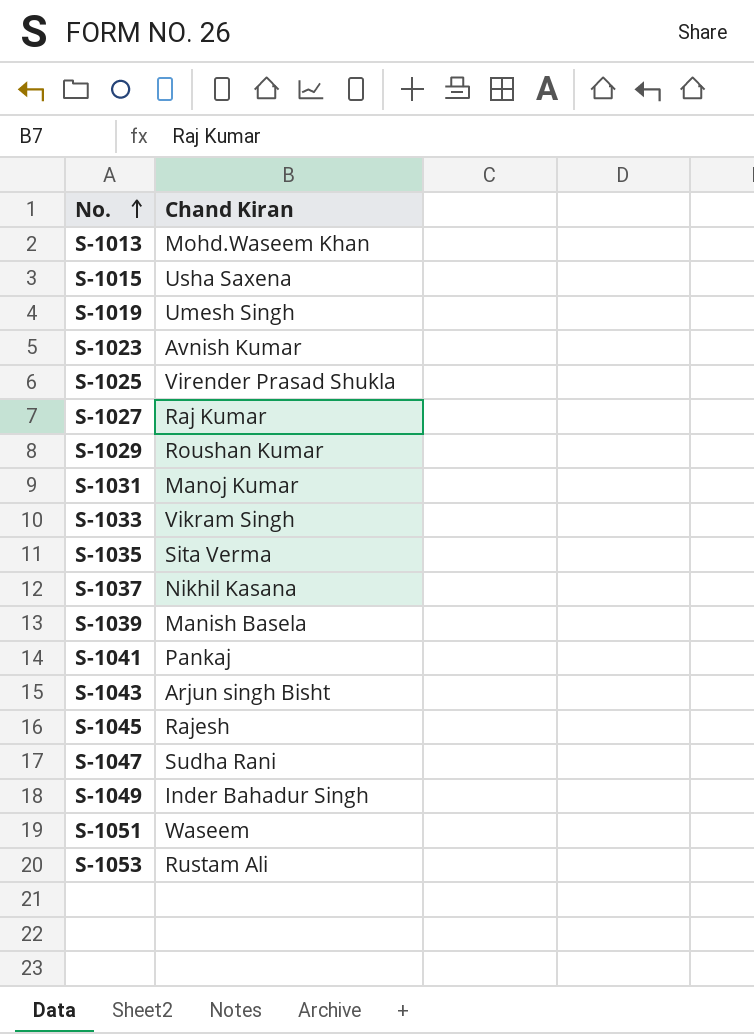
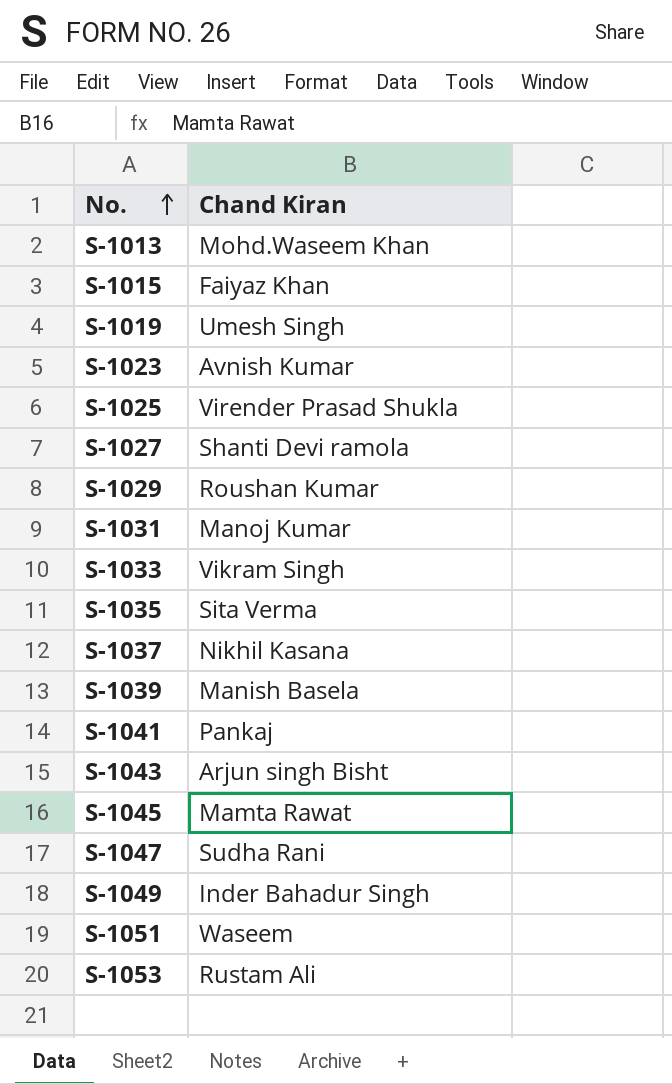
S-1015 | Chand Kiran: Usha Saxena -> Faiyaz Khan
S-1027 | Chand Kiran: Raj Kumar -> Shanti Devi ramola
S-1045 | Chand Kiran: Rajesh -> Mamta Rawat

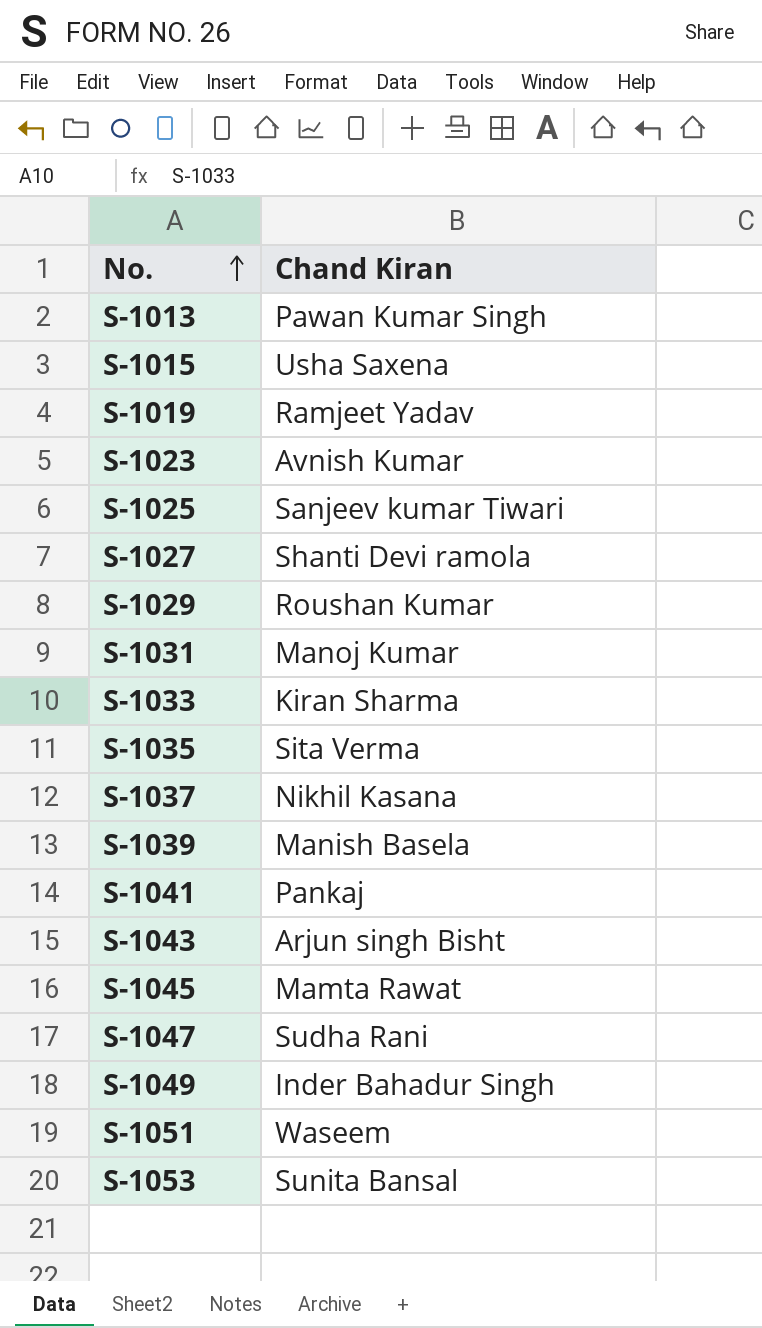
S-1013 | Chand Kiran: Mohd.Waseem Khan -> Pawan Kumar Singh
S-1015 | Chand Kiran: Faiyaz Khan -> Usha Saxena
S-1019 | Chand Kiran: Umesh Singh -> Ramjeet Yadav
S-1025 | Chand Kiran: Virender Prasad Shukla -> Sanjeev kumar Tiwari
S-1033 | Chand Kiran: Vikram Singh -> Kiran Sharma
S-1053 | Chand Kiran: Rustam Ali -> Sunita Bansal

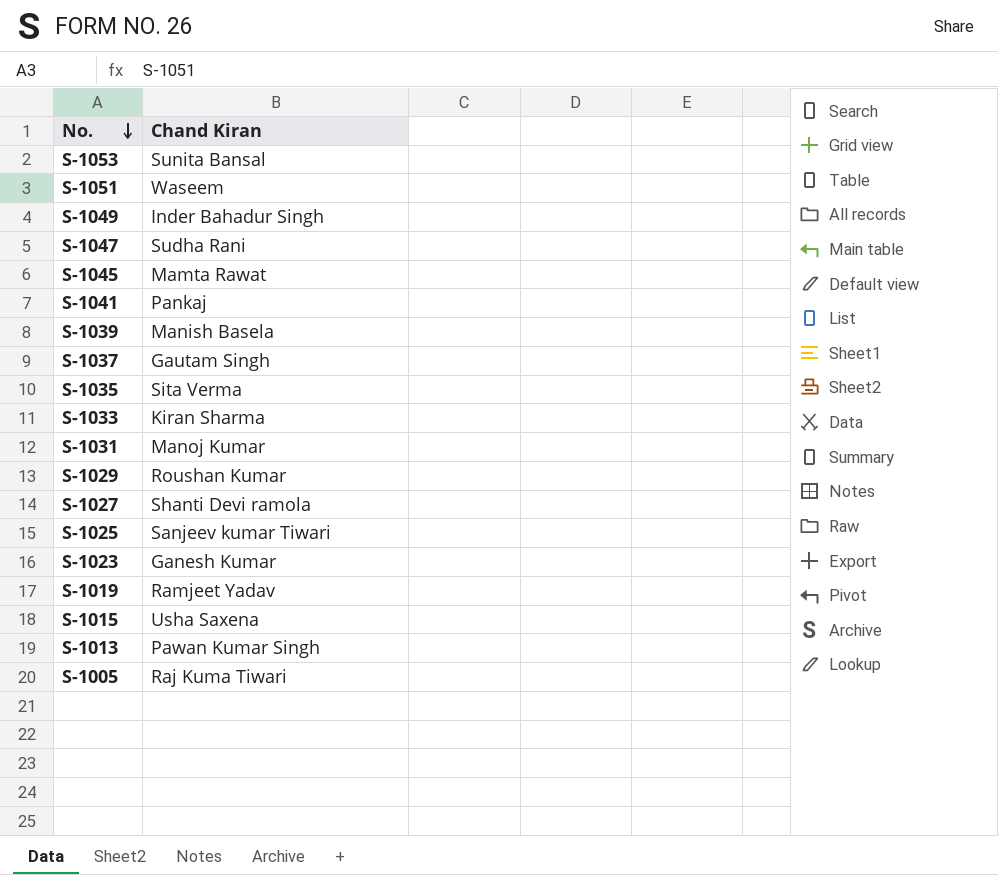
row order: No. ascending -> No. descending
row S-1043: Arjun singh Bisht -> none
S-1037 | Chand Kiran: Nikhil Kasana -> Gautam Singh
S-1023 | Chand Kiran: Avnish Kumar -> Ganesh Kumar
row S-1005: none -> Raj Kuma Tiwari

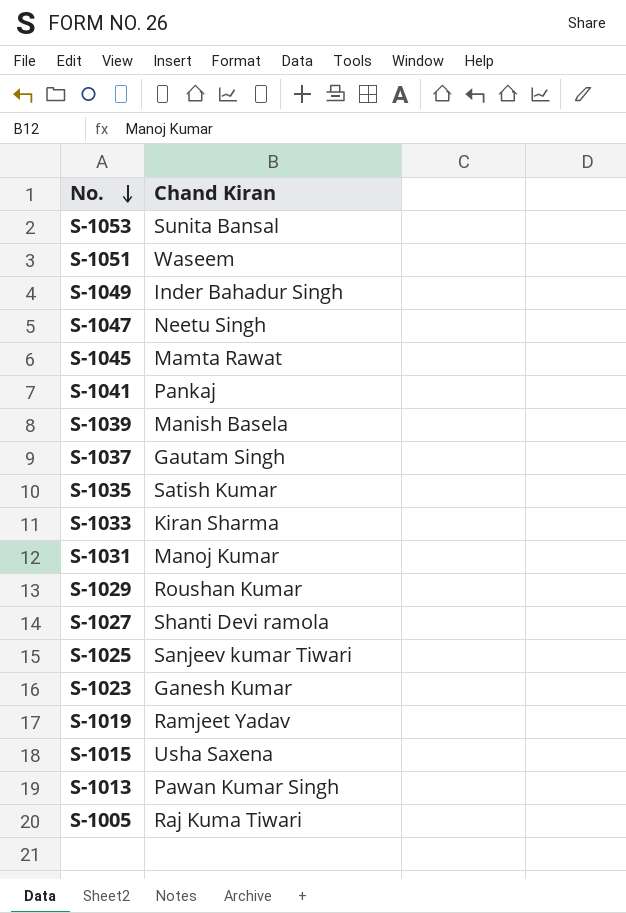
S-1047 | Chand Kiran: Sudha Rani -> Neetu Singh
S-1035 | Chand Kiran: Sita Verma -> Satish Kumar

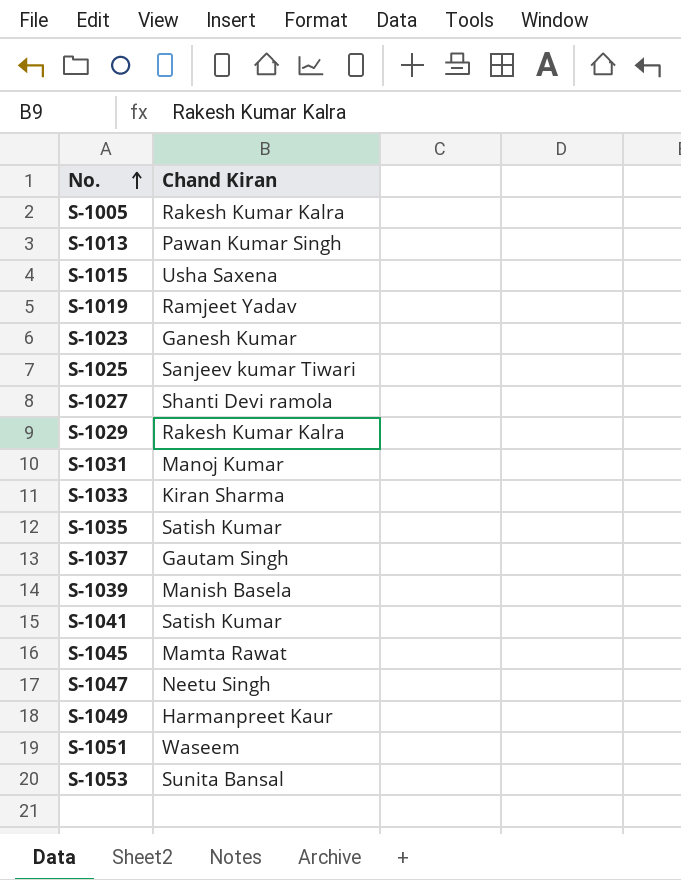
row order: No. descending -> No. ascending
S-1005 | Chand Kiran: Raj Kuma Tiwari -> Rakesh Kumar Kalra
S-1029 | Chand Kiran: Roushan Kumar -> Rakesh Kumar Kalra
S-1041 | Chand Kiran: Pankaj -> Satish Kumar
S-1049 | Chand Kiran: Inder Bahadur Singh -> Harmanpreet Kaur

